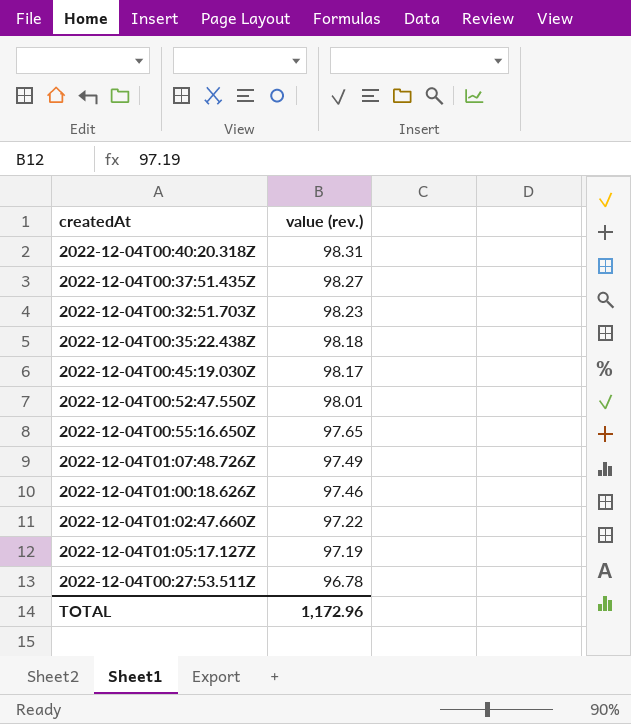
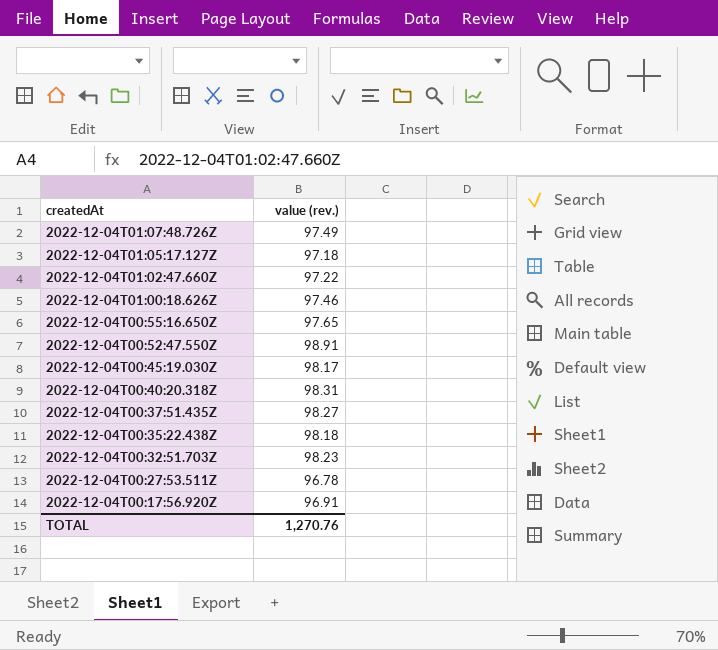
row order: value (rev.) descending -> createdAt descending
2022-12-04T01:05:17.127Z | value (rev.): 97.19 -> 97.18
2022-12-04T00:52:47.550Z | value (rev.): 98.01 -> 98.91
row 2022-12-04T00:17:56.920Z: none -> 96.91
TOTAL | value (rev.): 1,172.96 -> 1,270.76

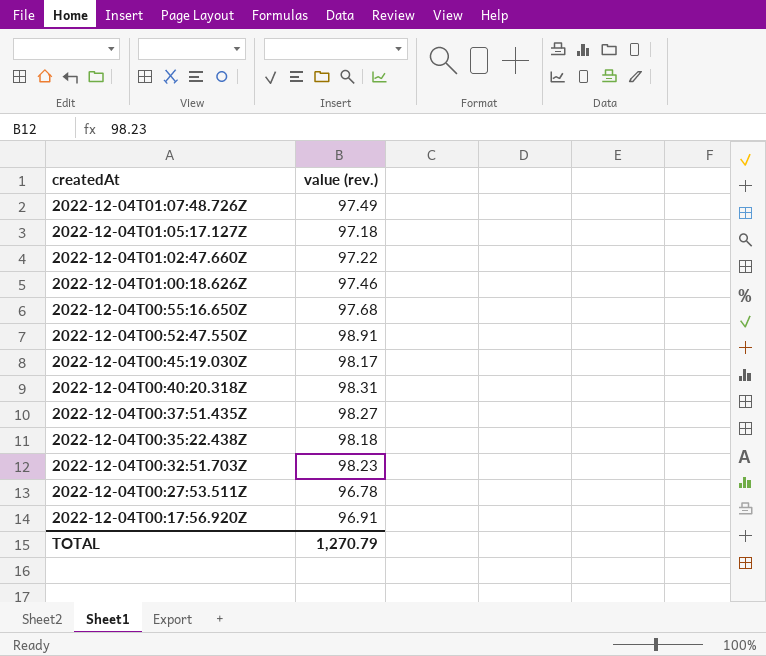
2022-12-04T00:55:16.650Z | value (rev.): 97.65 -> 97.68
TOTAL | value (rev.): 1,270.76 -> 1,270.79

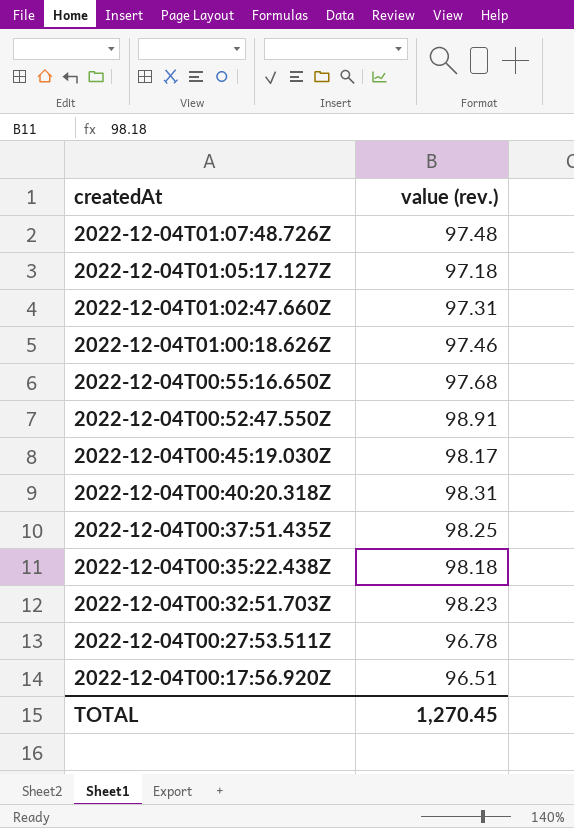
2022-12-04T01:07:48.726Z | value (rev.): 97.49 -> 97.48
2022-12-04T01:02:47.660Z | value (rev.): 97.22 -> 97.31
2022-12-04T00:37:51.435Z | value (rev.): 98.27 -> 98.25
2022-12-04T00:17:56.920Z | value (rev.): 96.91 -> 96.51
TOTAL | value (rev.): 1,270.79 -> 1,270.45

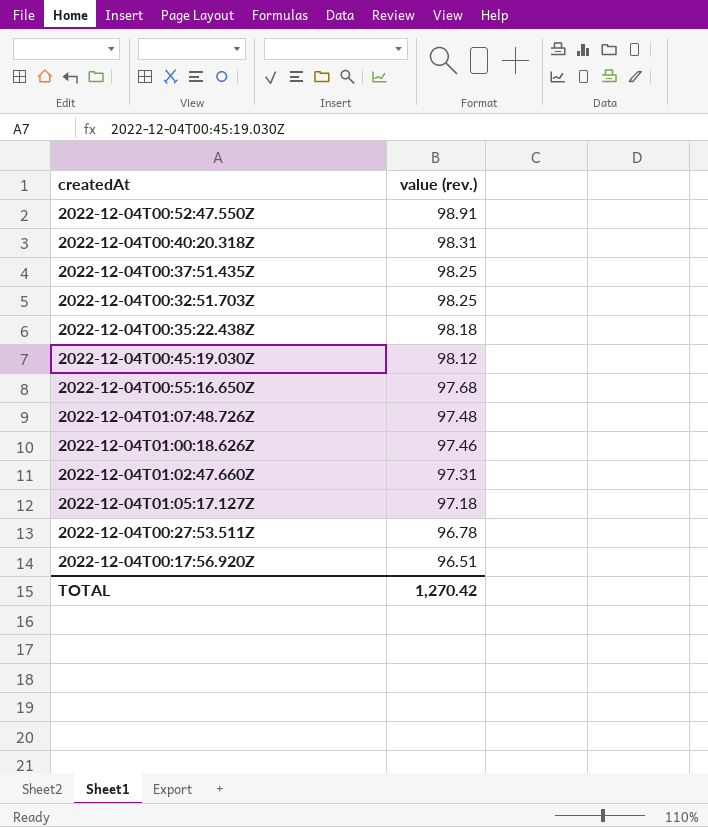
row order: createdAt descending -> value (rev.) descending
2022-12-04T00:32:51.703Z | value (rev.): 98.23 -> 98.25
2022-12-04T00:45:19.030Z | value (rev.): 98.17 -> 98.12
TOTAL | value (rev.): 1,270.45 -> 1,270.42

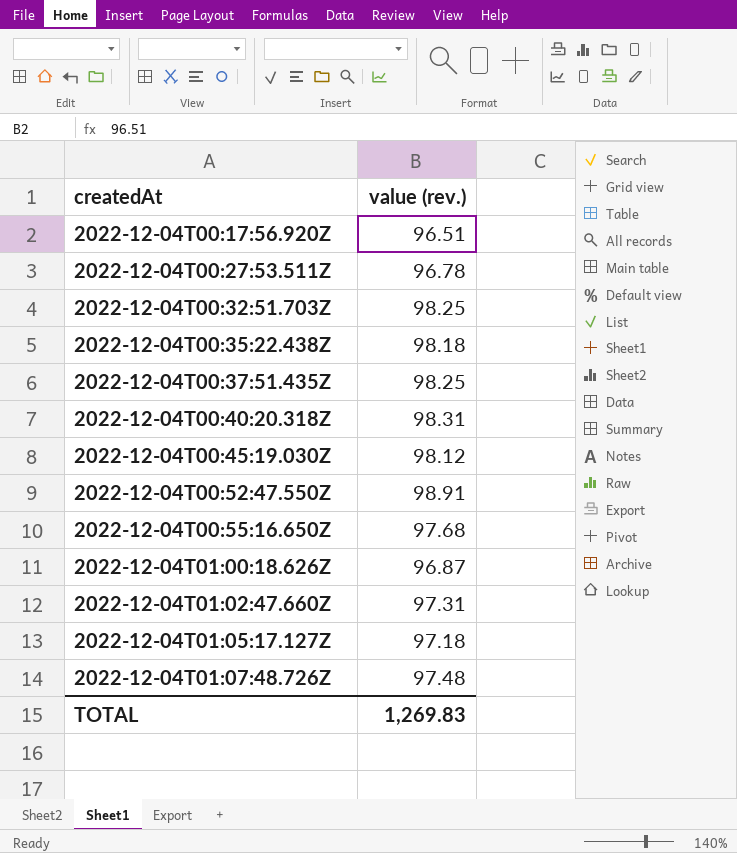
row order: value (rev.) descending -> createdAt ascending
2022-12-04T01:00:18.626Z | value (rev.): 97.46 -> 96.87
TOTAL | value (rev.): 1,270.42 -> 1,269.83

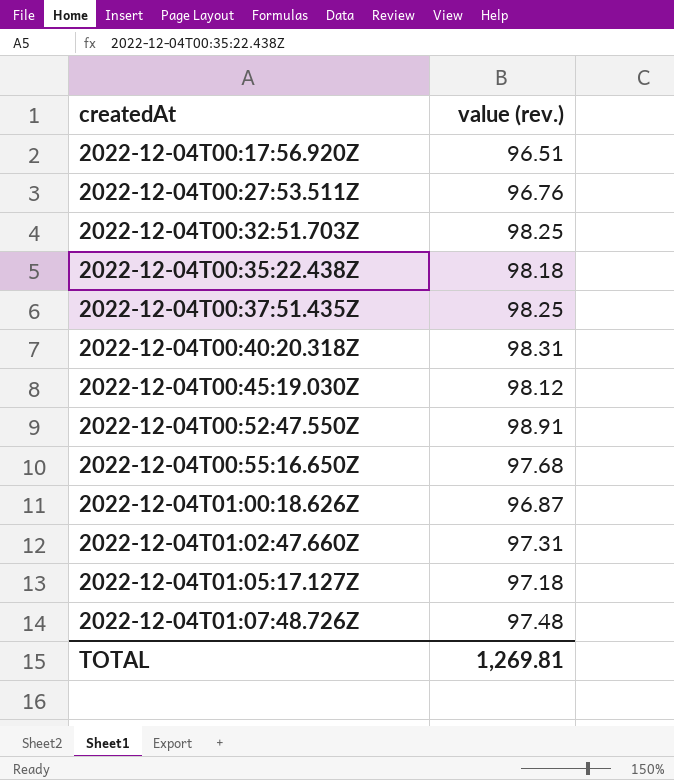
2022-12-04T00:27:53.511Z | value (rev.): 96.78 -> 96.76
TOTAL | value (rev.): 1,269.83 -> 1,269.81

